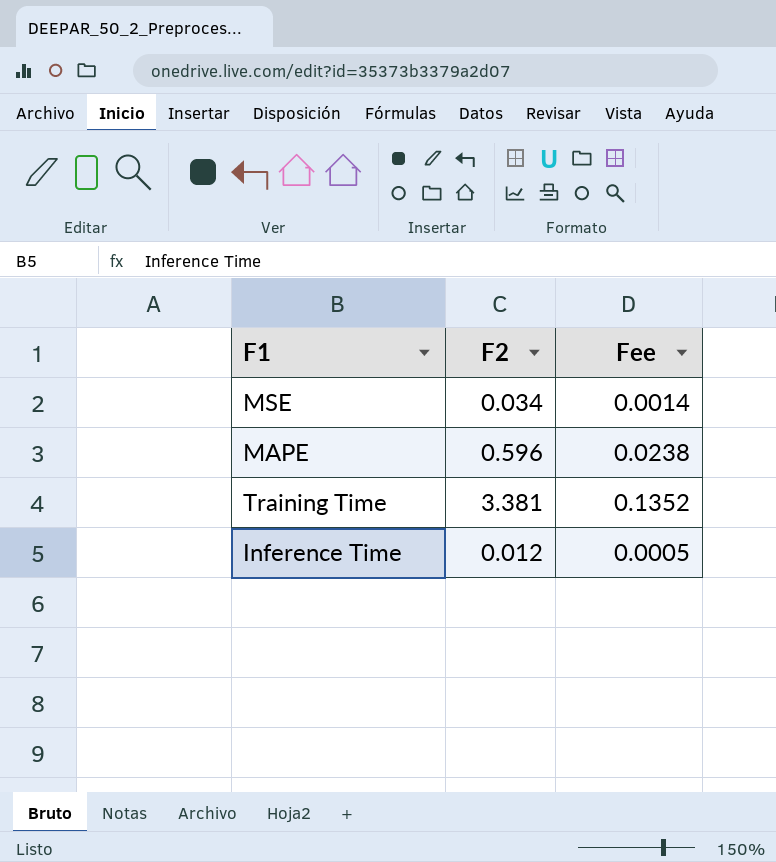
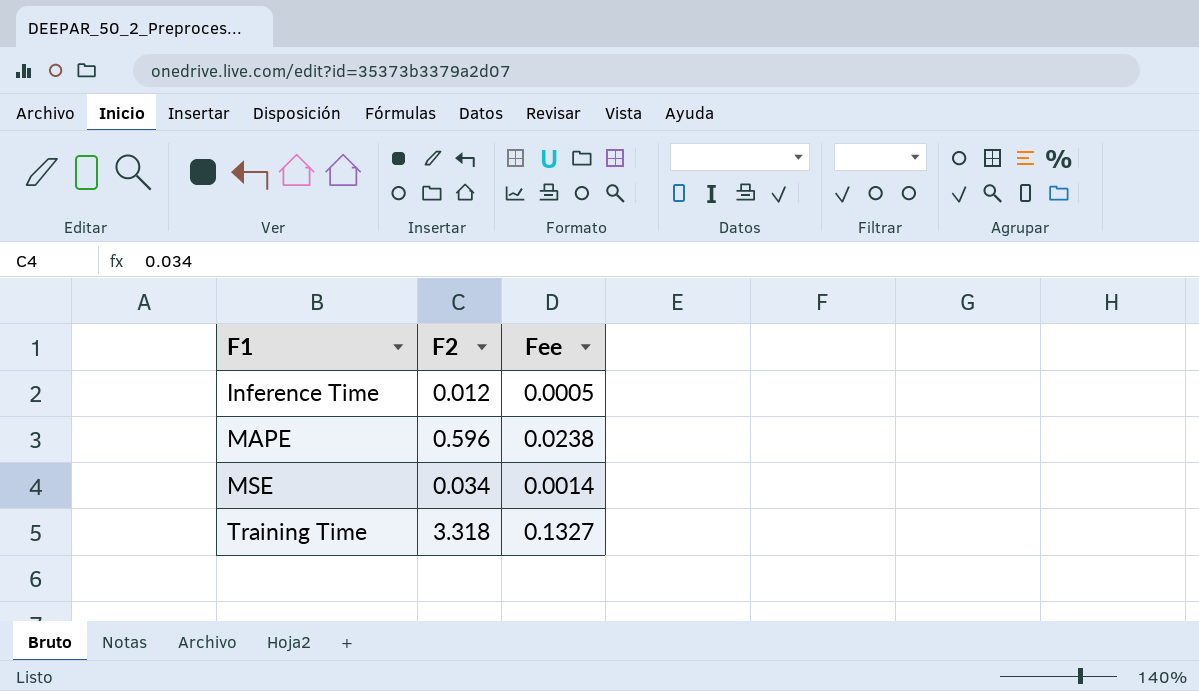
row order: none -> F1 ascending
Training Time | F2: 3.381 -> 3.318
Training Time | Fee: 0.1352 -> 0.1327

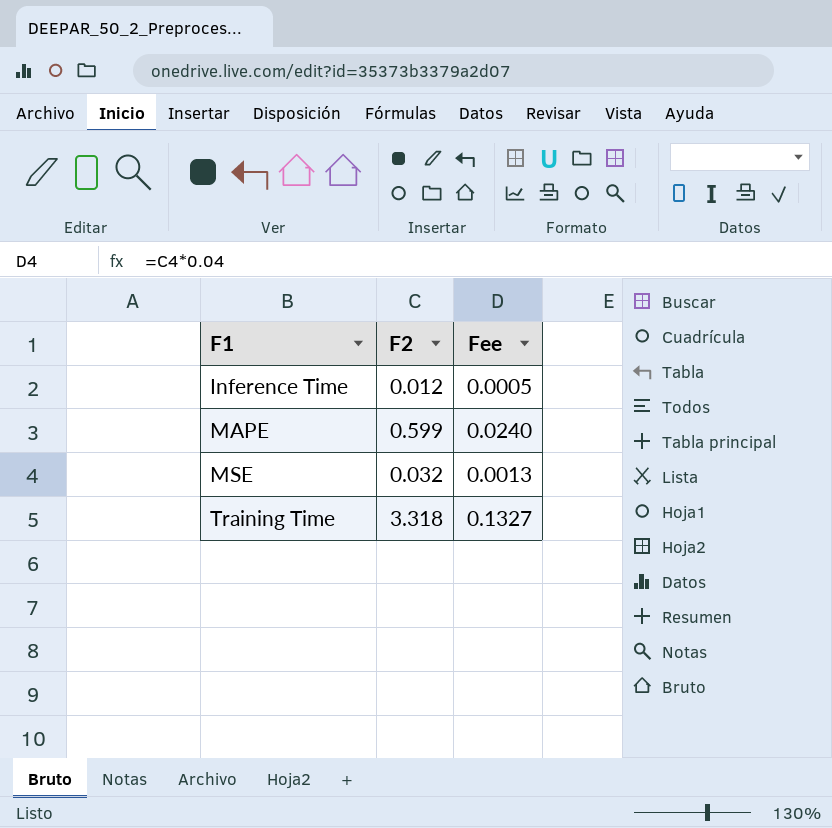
MAPE | F2: 0.596 -> 0.599
MAPE | Fee: 0.0238 -> 0.0240
MSE | F2: 0.034 -> 0.032
MSE | Fee: 0.0014 -> 0.0013

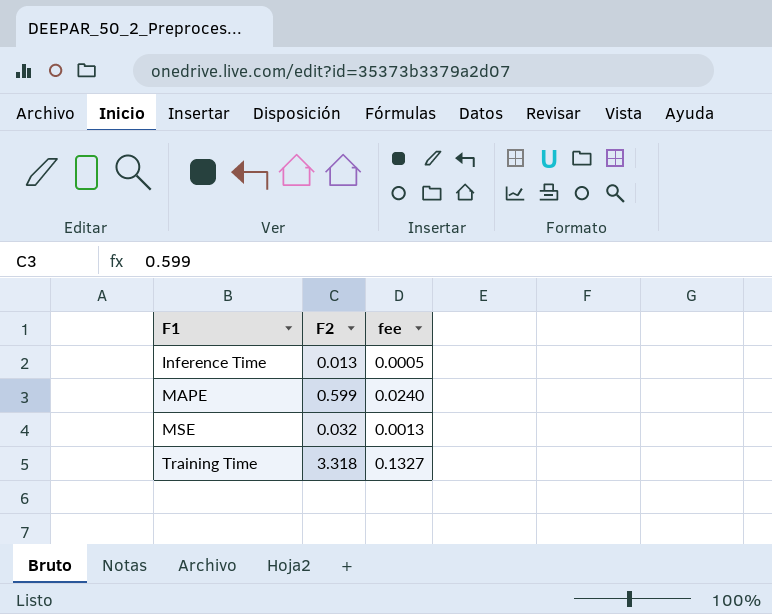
column name: Fee -> fee
Inference Time | F2: 0.012 -> 0.013

